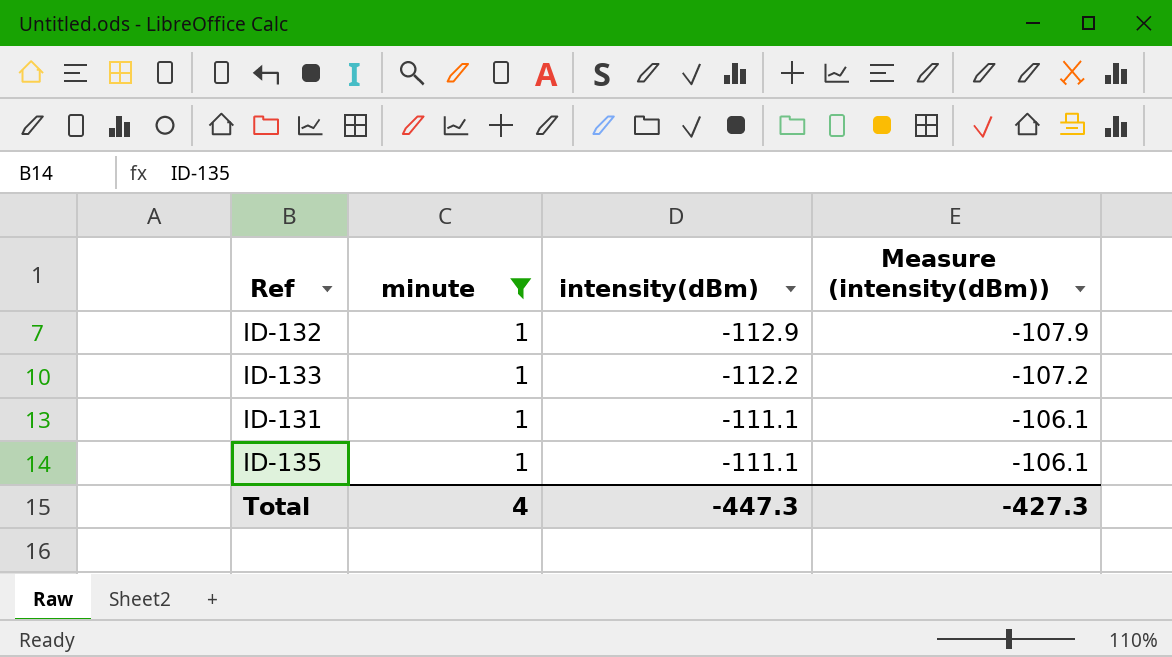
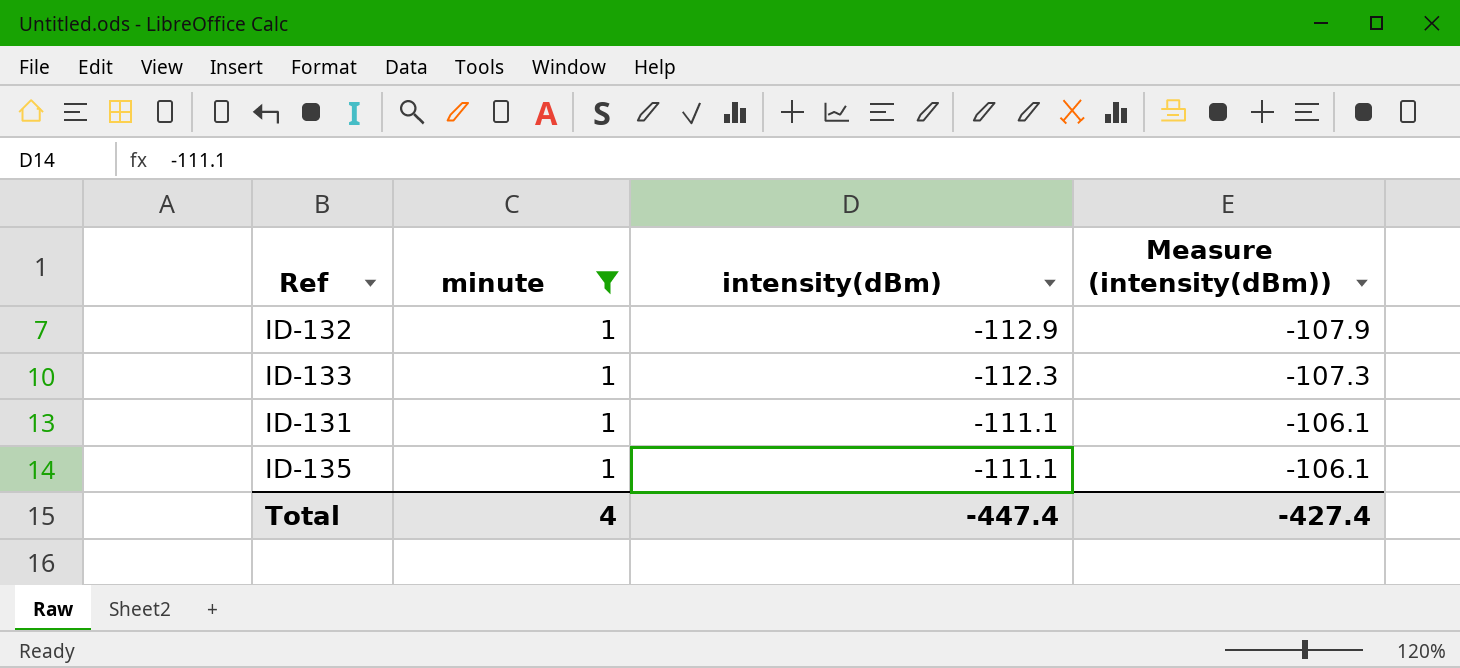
ID-133 | intensity(dBm): -112.2 -> -112.3
ID-133 | Measure (intensity(dBm)): -107.2 -> -107.3
Total | intensity(dBm): -447.3 -> -447.4
Total | Measure (intensity(dBm)): -427.3 -> -427.4

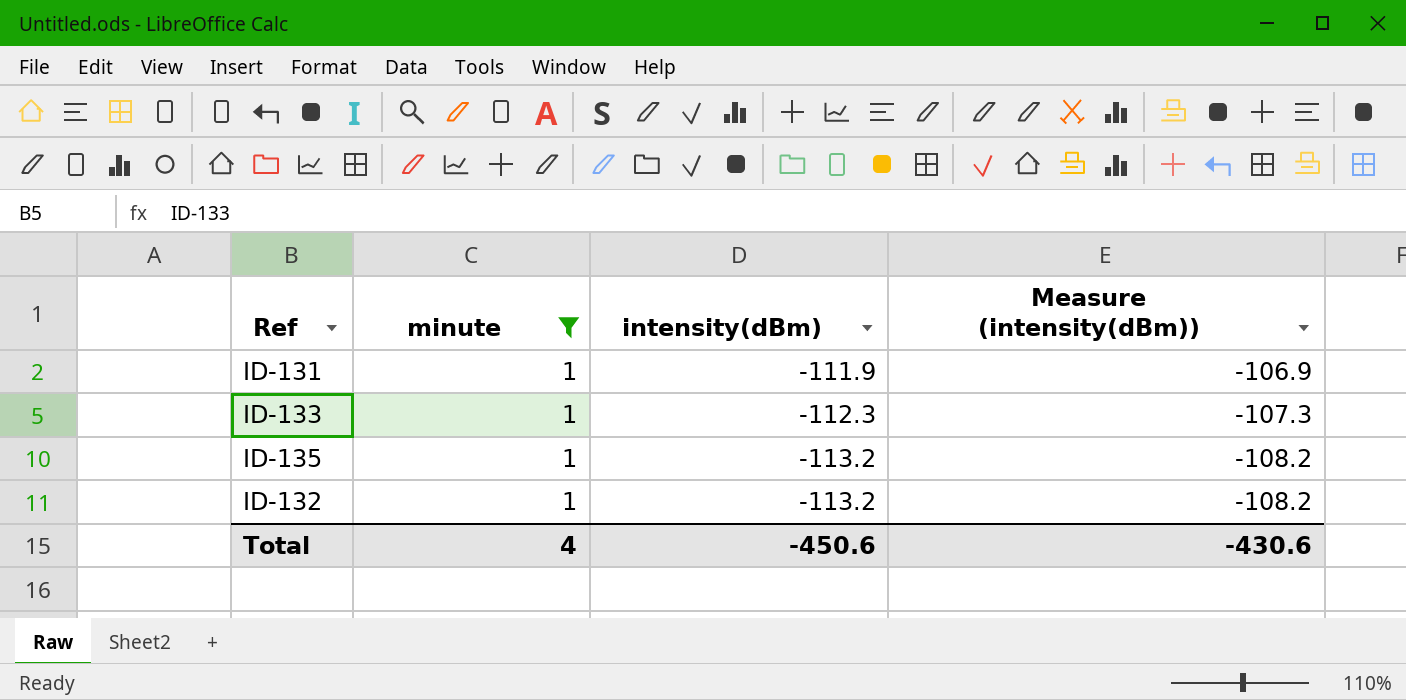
row order: intensity(dBm) ascending -> intensity(dBm) descending
ID-131 | intensity(dBm): -111.1 -> -111.9
ID-131 | Measure (intensity(dBm)): -106.1 -> -106.9
ID-135 | intensity(dBm): -111.1 -> -113.2
ID-135 | Measure (intensity(dBm)): -106.1 -> -108.2
ID-132 | intensity(dBm): -112.9 -> -113.2
ID-132 | Measure (intensity(dBm)): -107.9 -> -108.2
Total | intensity(dBm): -447.4 -> -450.6
Total | Measure (intensity(dBm)): -427.4 -> -430.6

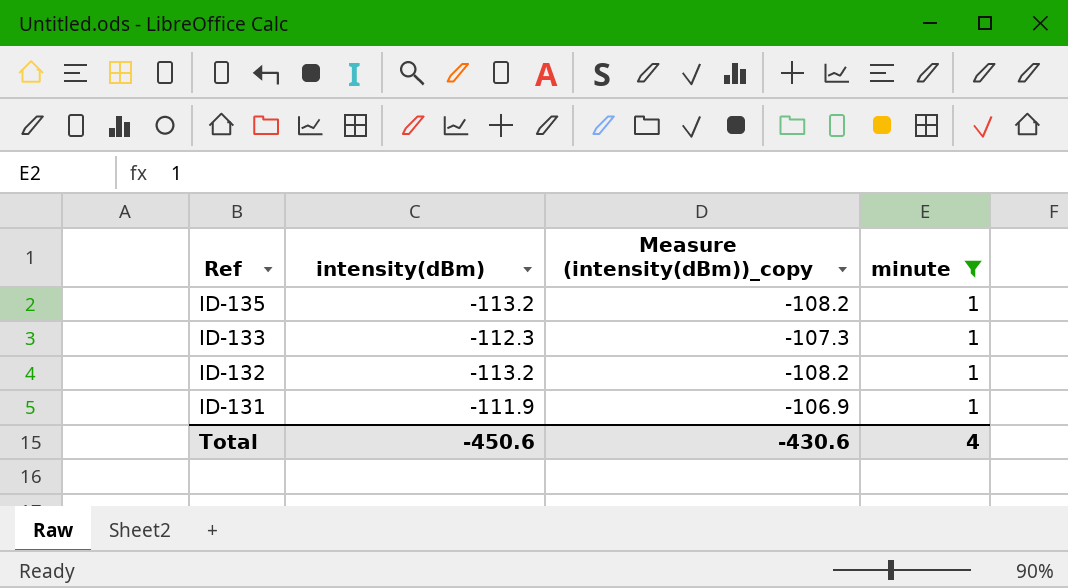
row order: intensity(dBm) descending -> Ref descending
column name: Measure (intensity(dBm)) -> Measure (intensity(dBm))_copy
column minute | position: 2 -> 4

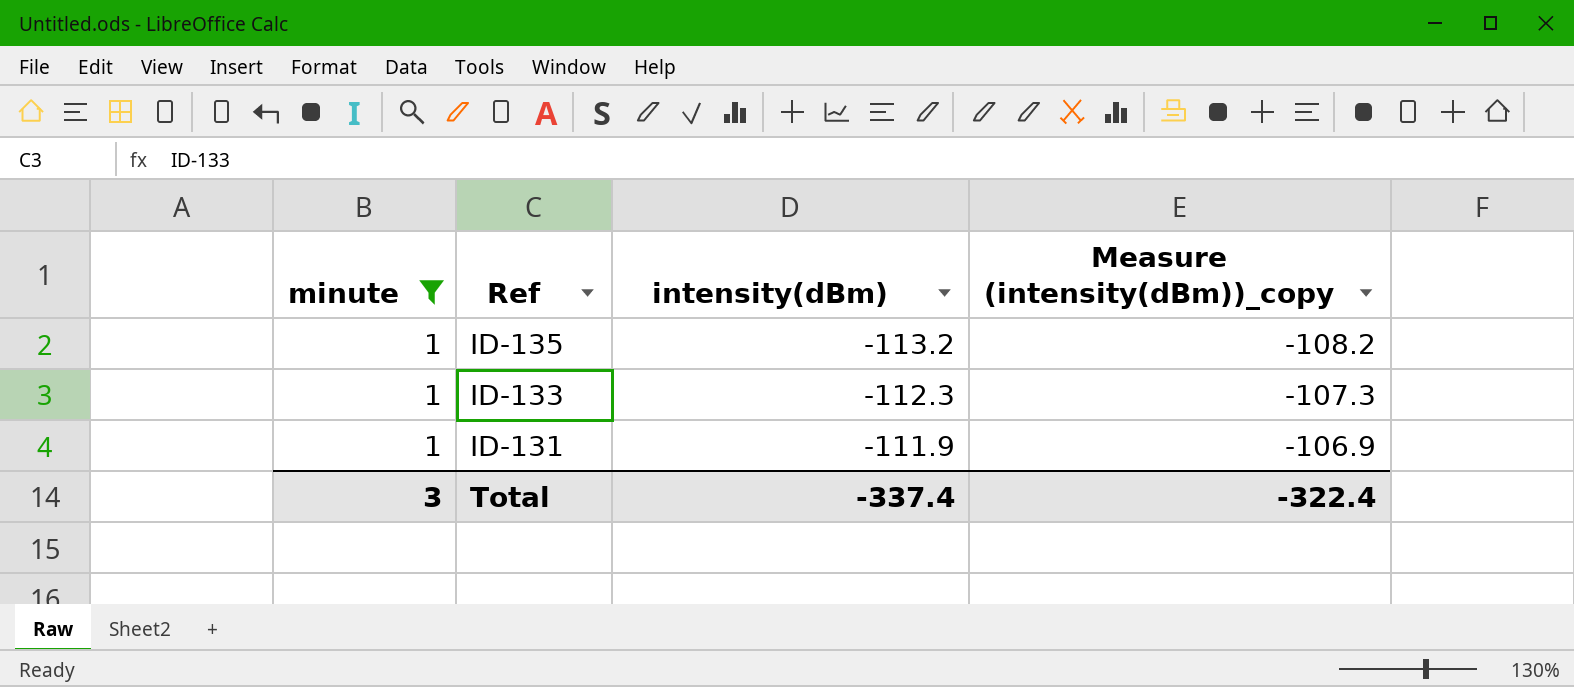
column minute | position: 4 -> 1
row ID-132: -113.2 | -108.2 | 1 -> none
Total | minute: 4 -> 3
Total | intensity(dBm): -450.6 -> -337.4
Total | Measure (intensity(dBm))_copy: -430.6 -> -322.4

